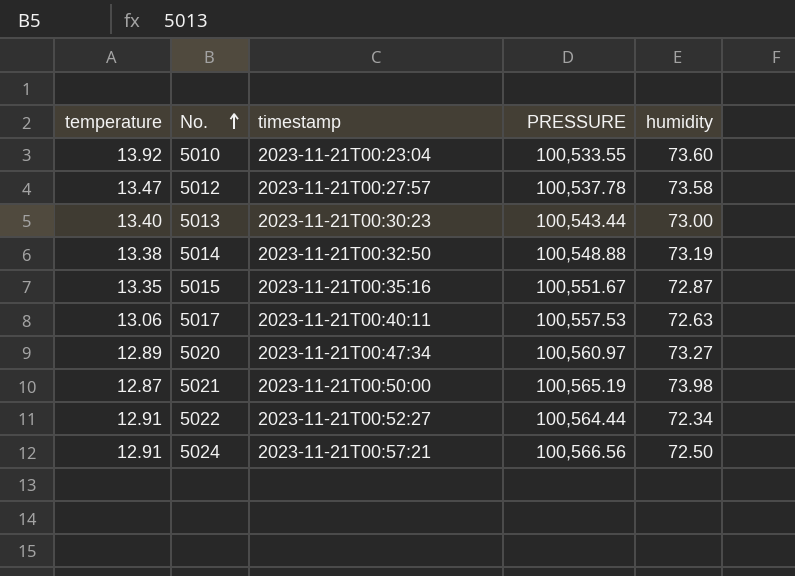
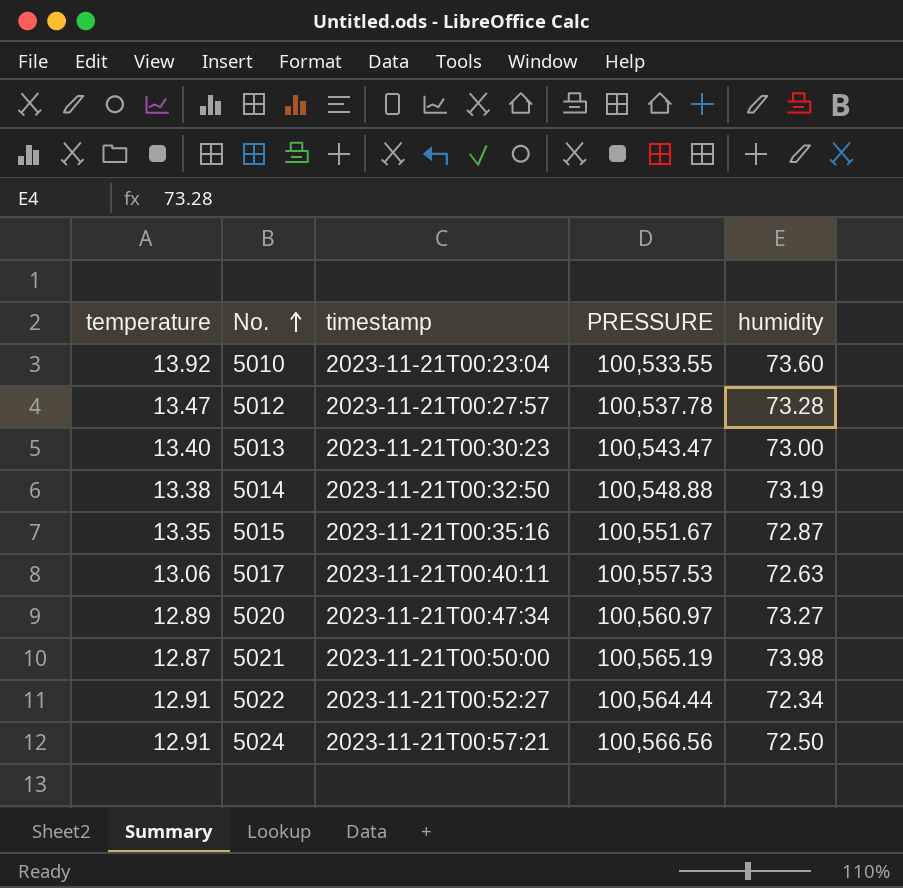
5012 | humidity: 73.58 -> 73.28
5013 | PRESSURE: 100,543.44 -> 100,543.47

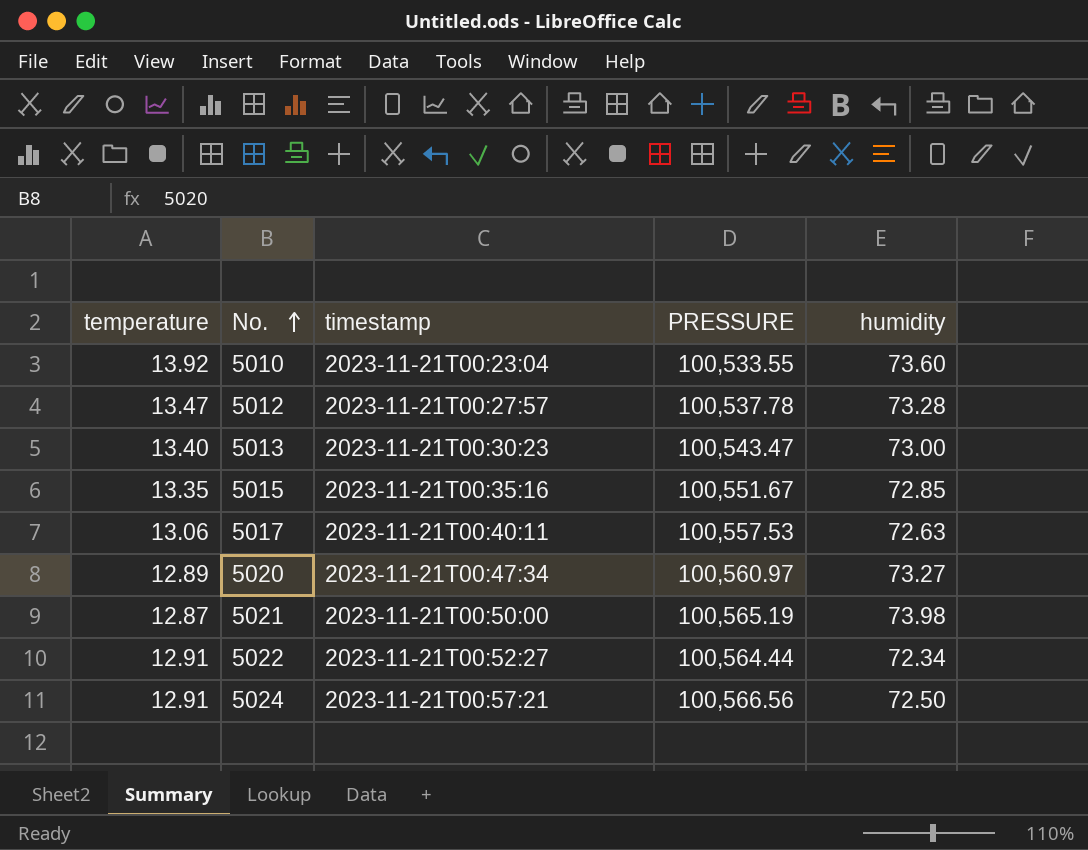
row 5014: 13.38 | 2023-11-21T00:32:50 | 100,548.88 | 73.19 -> none
5015 | humidity: 72.87 -> 72.85

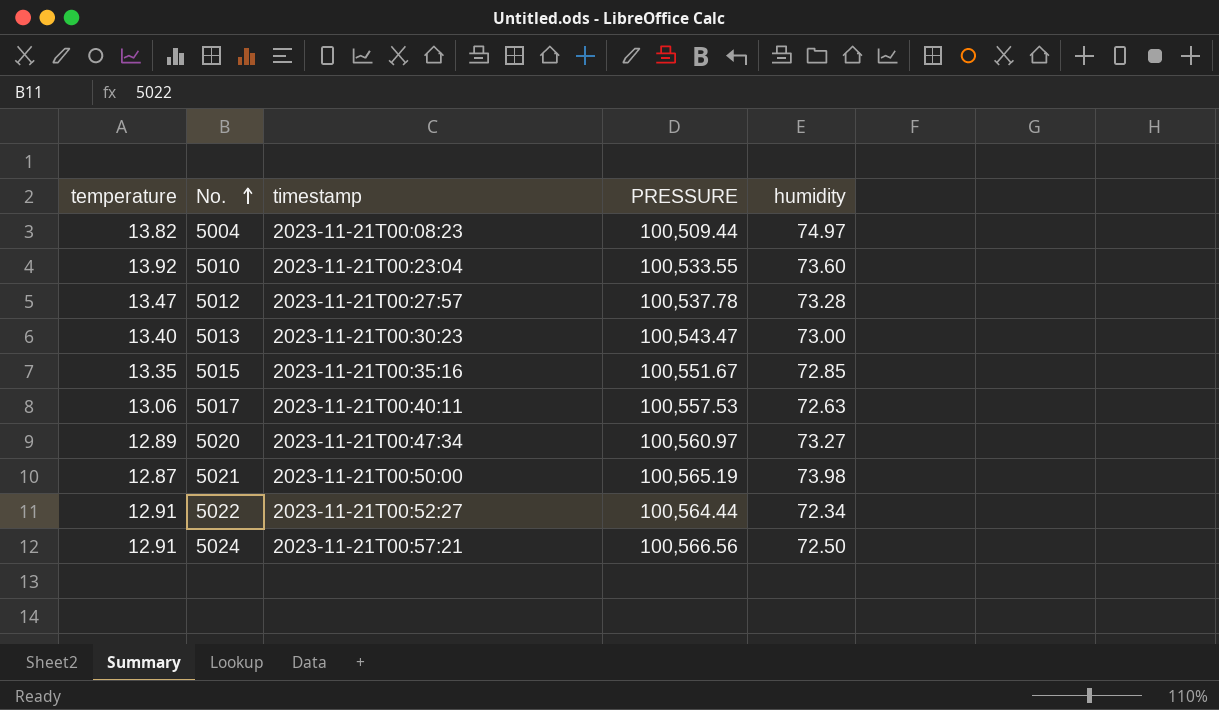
row 5004: none -> 13.82 | 2023-11-21T00:08:23 | 100,509.44 | 74.97

